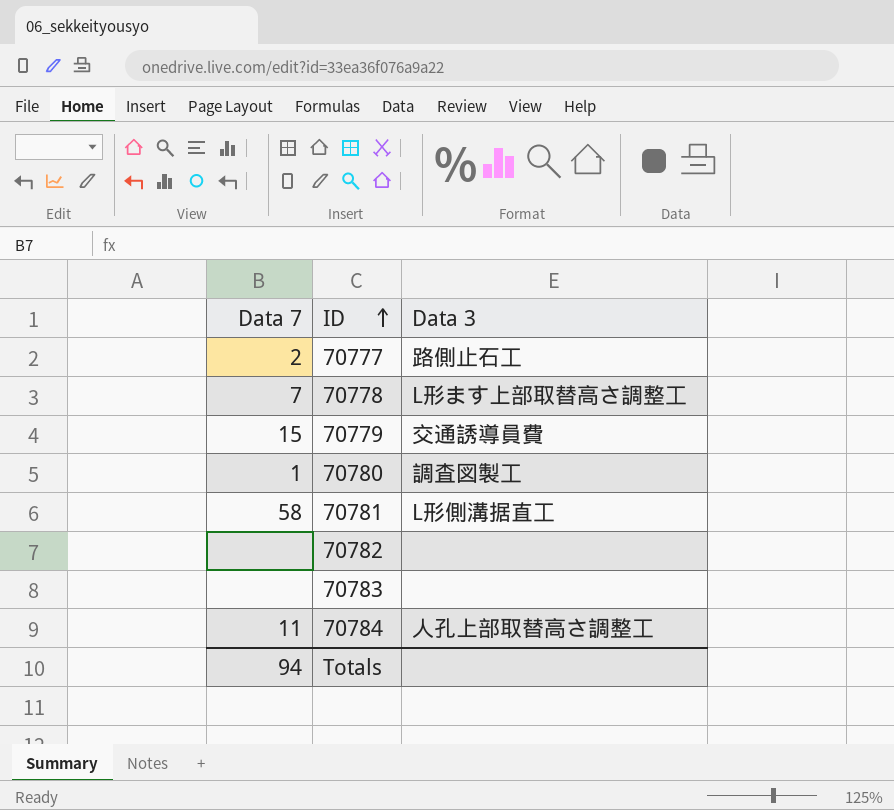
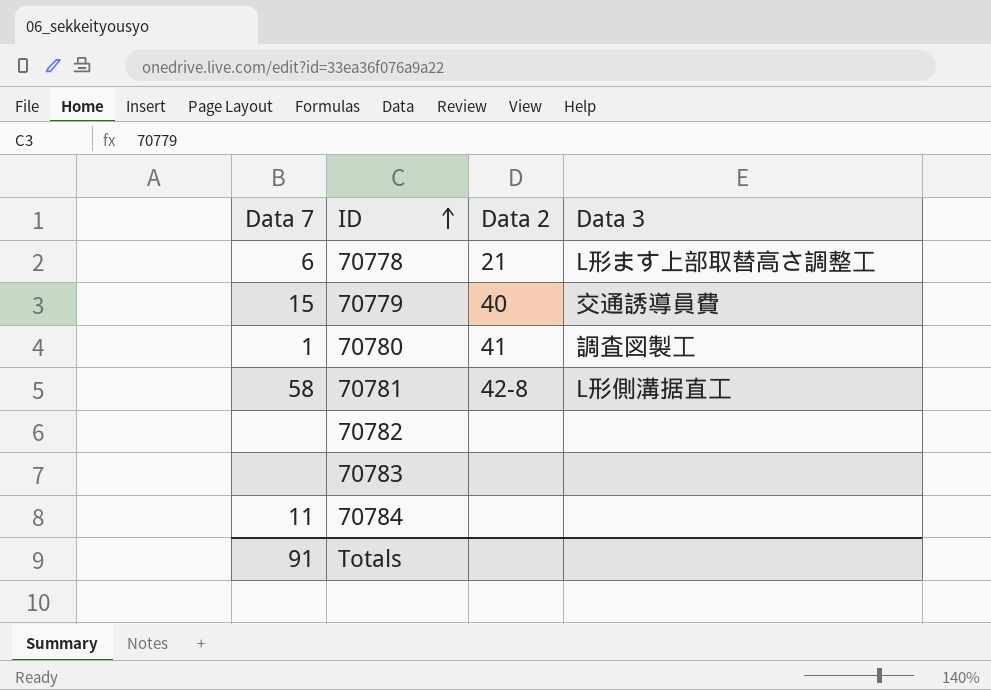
column Data 2 | position: none -> 3
row 70777: 2 | 路側止石工 -> none
70778 | Data 7: 7 -> 6
70784 | Data 3: 人孔上部取替高さ調整工 -> none
Totals | Data 7: 94 -> 91

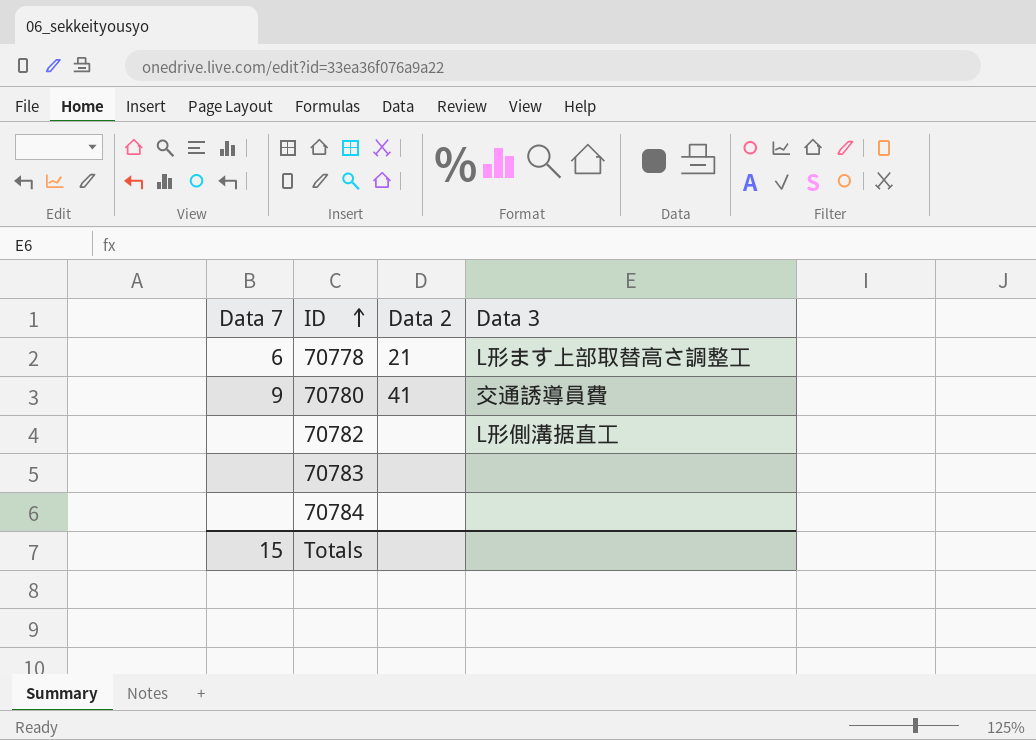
row 70779: 15 | 40 | 交通誘導員費 -> none
row 70781: 58 | 42-8 | L形側溝据直工 -> none
70780 | Data 7: 1 -> 9
70780 | Data 3: 調査図製工 -> 交通誘導員費
70782 | Data 3: none -> L形側溝据直工
70784 | Data 7: 11 -> none
Totals | Data 7: 91 -> 15

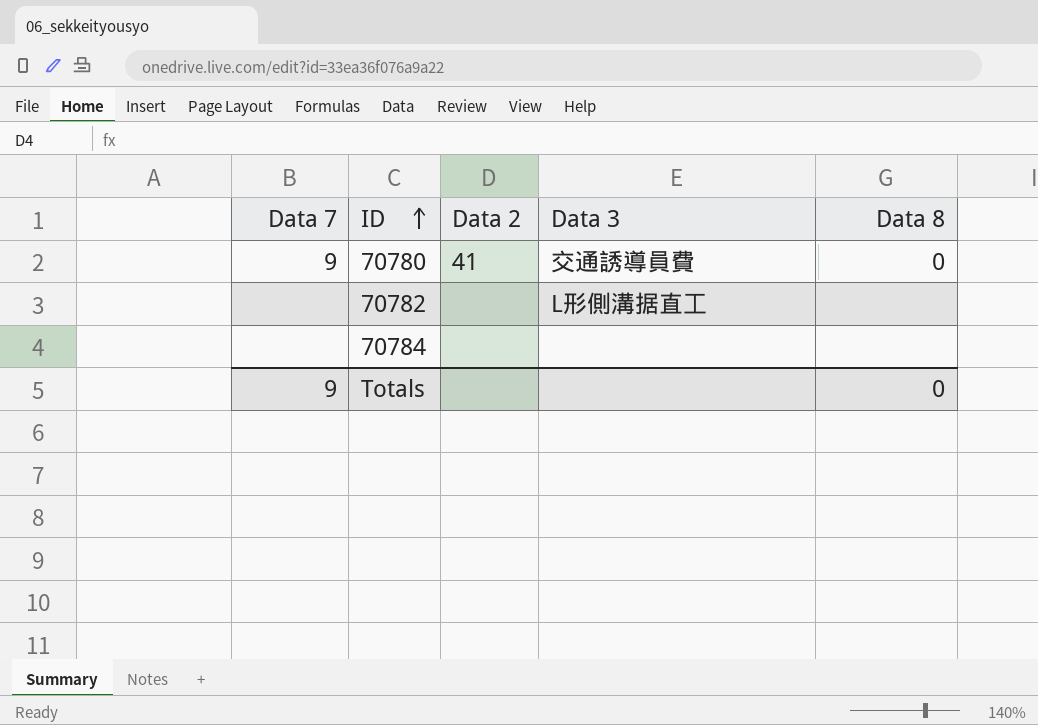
column Data 8 | position: none -> 5
row 70778: 6 | 21 | L形ます上部取替高さ調整工 -> none
row 70783: none | none | none -> none
Totals | Data 7: 15 -> 9

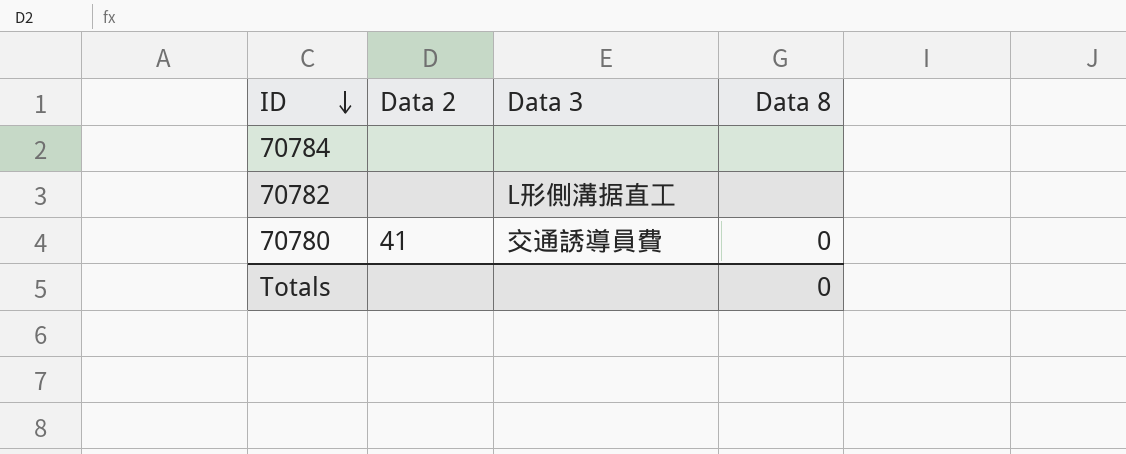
row order: ID ascending -> ID descending
column Data 7 | position: 1 -> none

